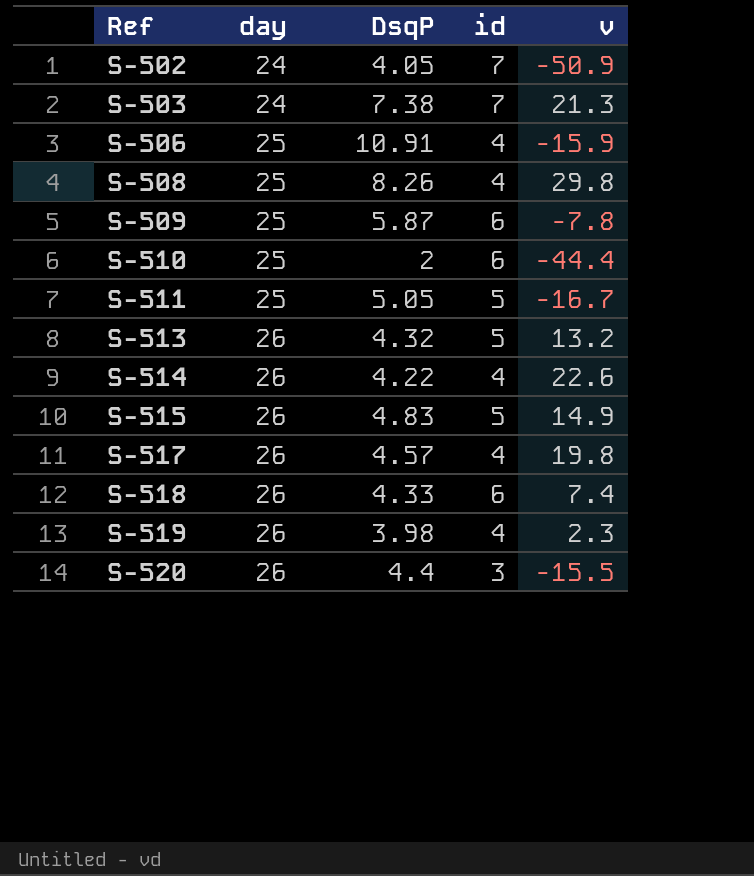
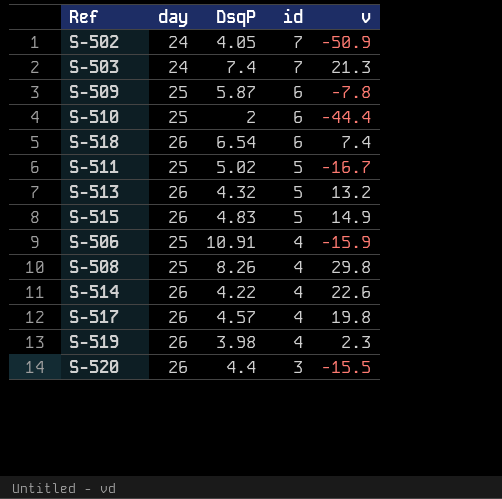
row order: Ref ascending -> id descending
S-503 | DsqP: 7.38 -> 7.4
S-518 | DsqP: 4.33 -> 6.54
S-511 | DsqP: 5.05 -> 5.02

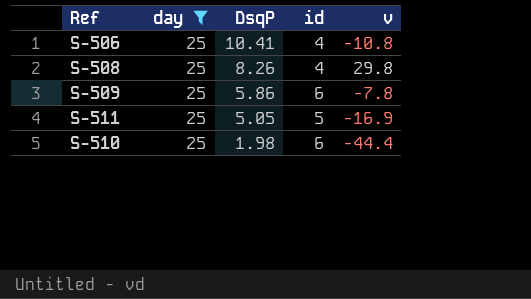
filter: none -> day = 25
row order: id descending -> DsqP descending
S-506 | DsqP: 10.91 -> 10.41
S-506 | v: -15.9 -> -10.8
S-509 | DsqP: 5.87 -> 5.86
S-511 | DsqP: 5.02 -> 5.05
S-511 | v: -16.7 -> -16.9
S-510 | DsqP: 2 -> 1.98

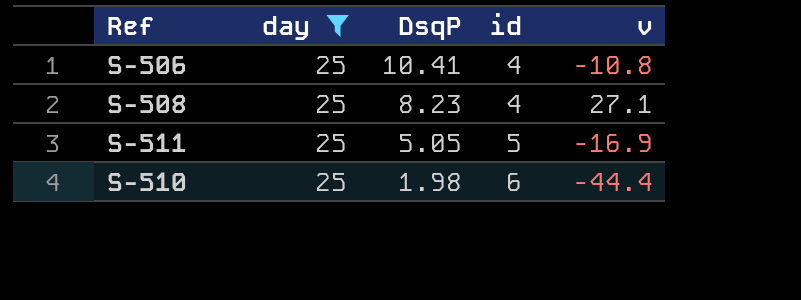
row S-509: 25 | 5.86 | 6 | -7.8 -> none
S-508 | DsqP: 8.26 -> 8.23
S-508 | v: 29.8 -> 27.1

